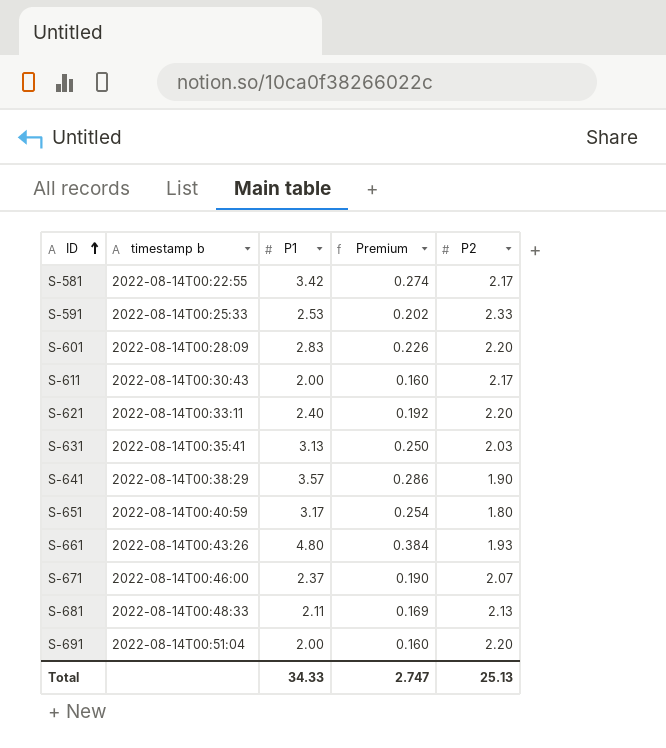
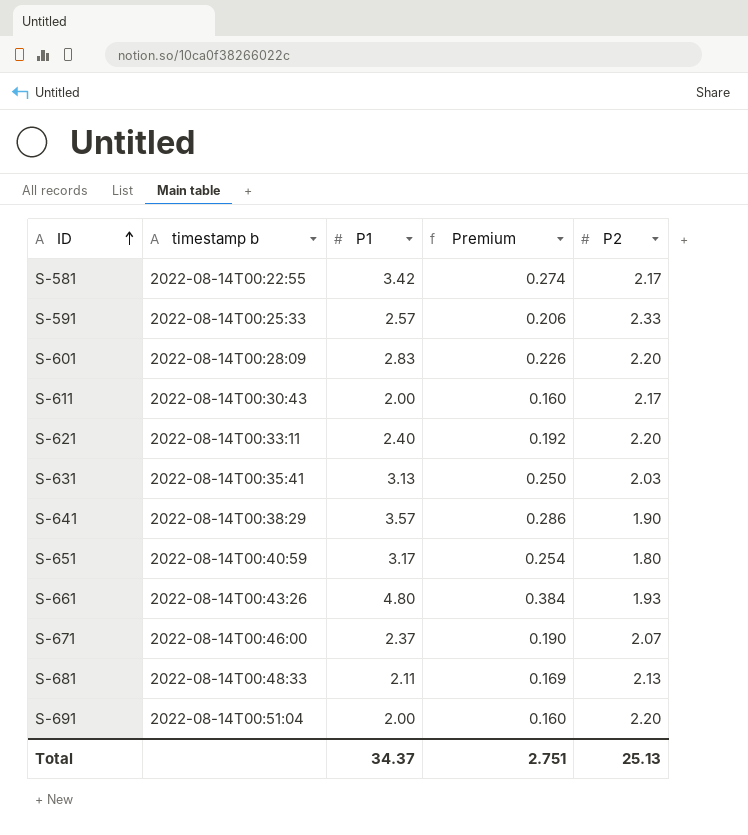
S-591 | P1: 2.53 -> 2.57
S-591 | Premium: 0.202 -> 0.206
Total | P1: 34.33 -> 34.37
Total | Premium: 2.747 -> 2.751

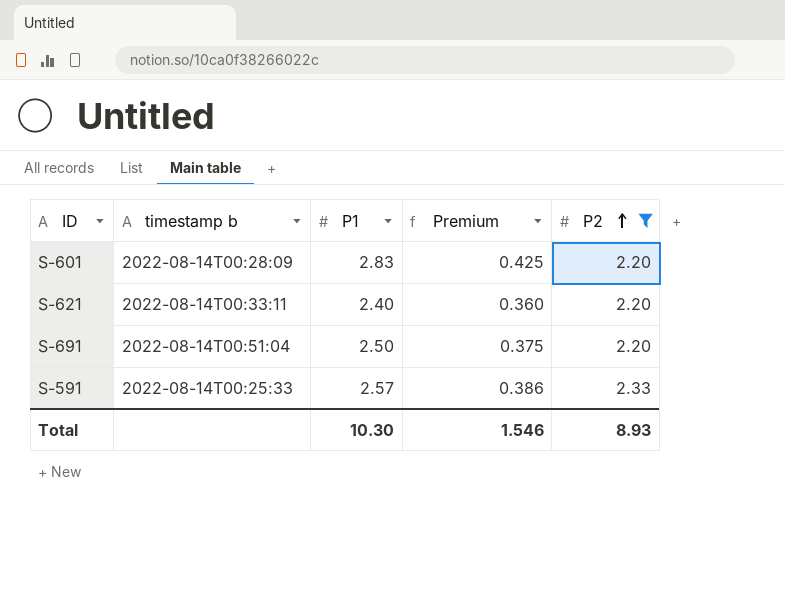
filter: none -> P2 >= 2.20
row order: ID ascending -> P2 ascending
column Premium | formula: [P1] * 0.08 -> [P1] * 0.15
S-691 | P1: 2.00 -> 2.50
Total | P1: 34.37 -> 10.30
Total | Premium: 2.751 -> 1.546
Total | P2: 25.13 -> 8.93

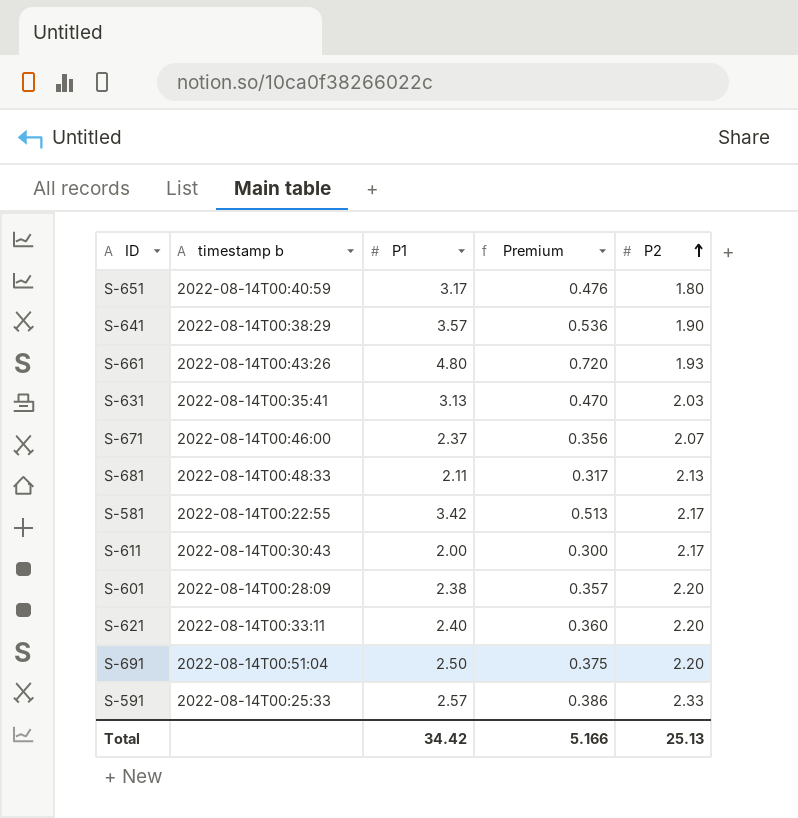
filter: P2 >= 2.20 -> none
S-601 | P1: 2.83 -> 2.38
S-601 | Premium: 0.425 -> 0.357
Total | P1: 10.30 -> 34.42
Total | Premium: 1.546 -> 5.166
Total | P2: 8.93 -> 25.13

